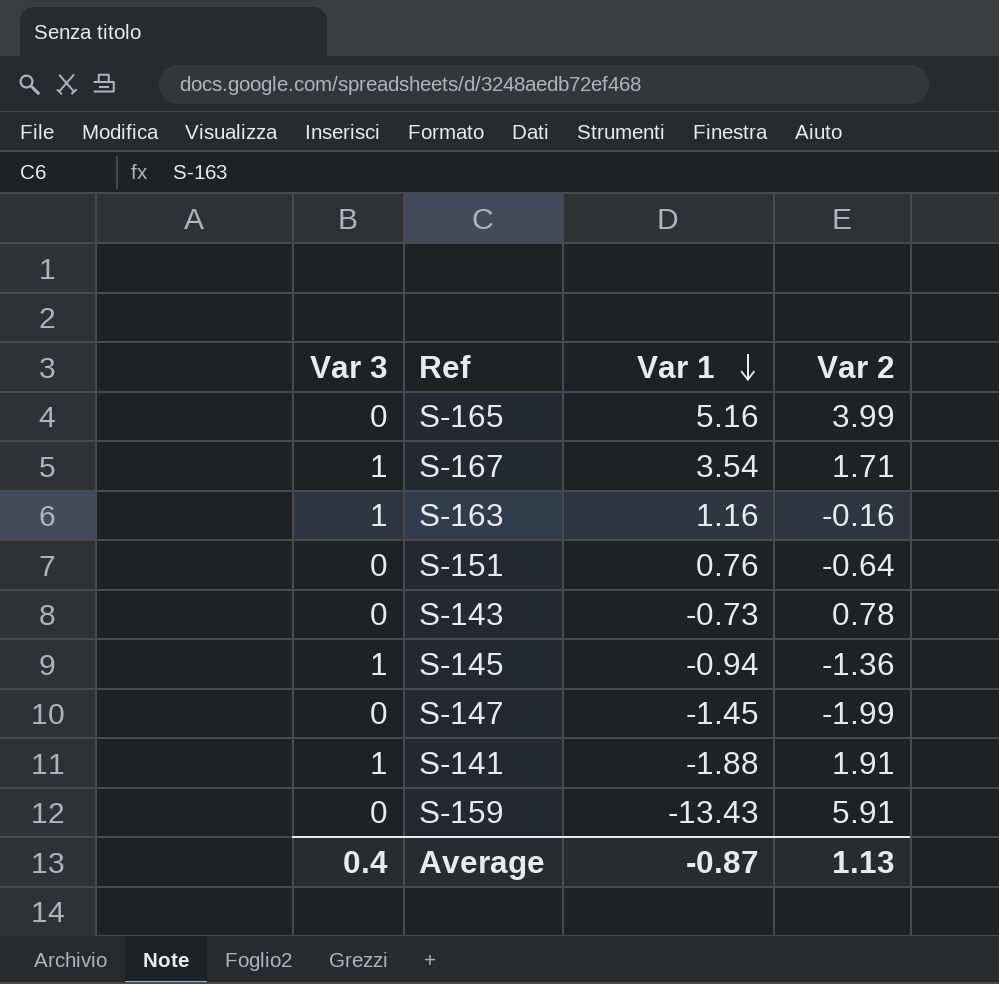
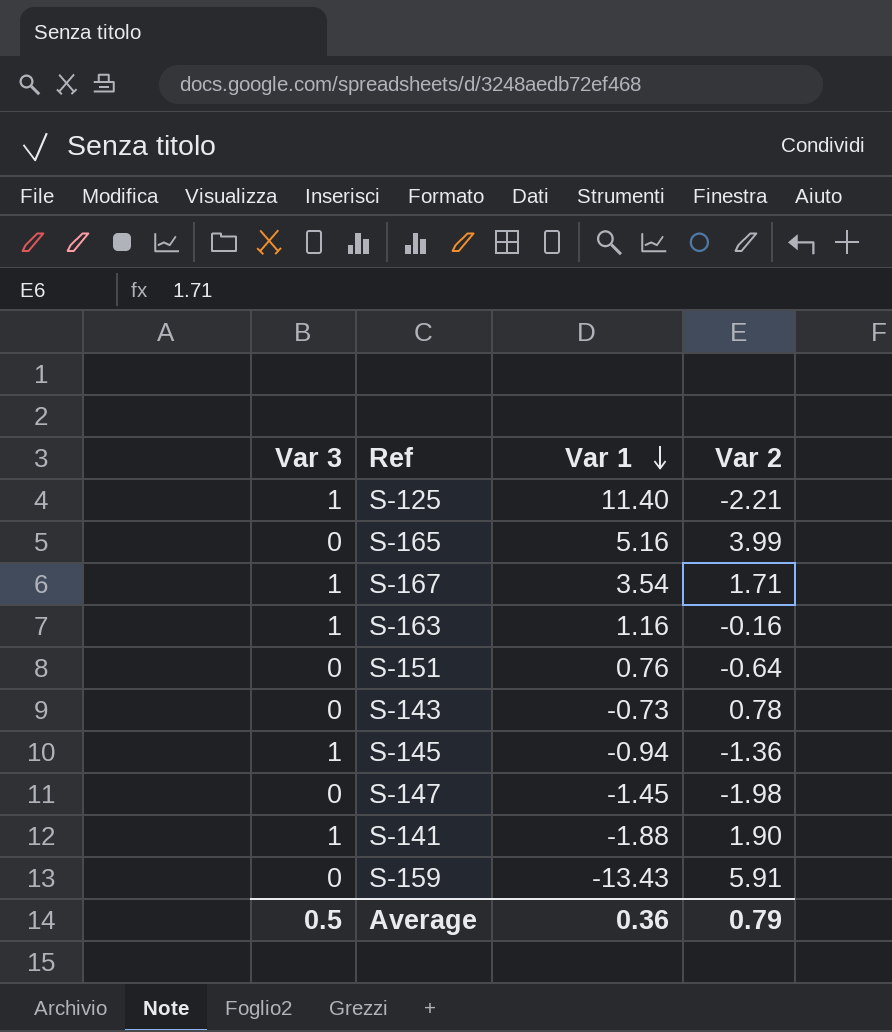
row S-125: none -> 1 | 11.40 | -2.21
S-147 | Var 2: -1.99 -> -1.98
S-141 | Var 2: 1.91 -> 1.90
Average | Var 3: 0.4 -> 0.5
Average | Var 1: -0.87 -> 0.36
Average | Var 2: 1.13 -> 0.79

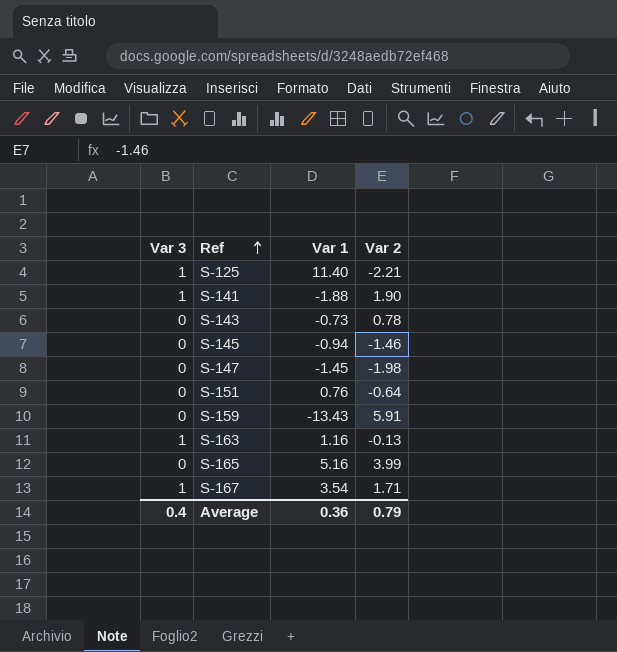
row order: Var 1 descending -> Ref ascending
S-145 | Var 3: 1 -> 0
S-145 | Var 2: -1.36 -> -1.46
S-163 | Var 2: -0.16 -> -0.13
Average | Var 3: 0.5 -> 0.4

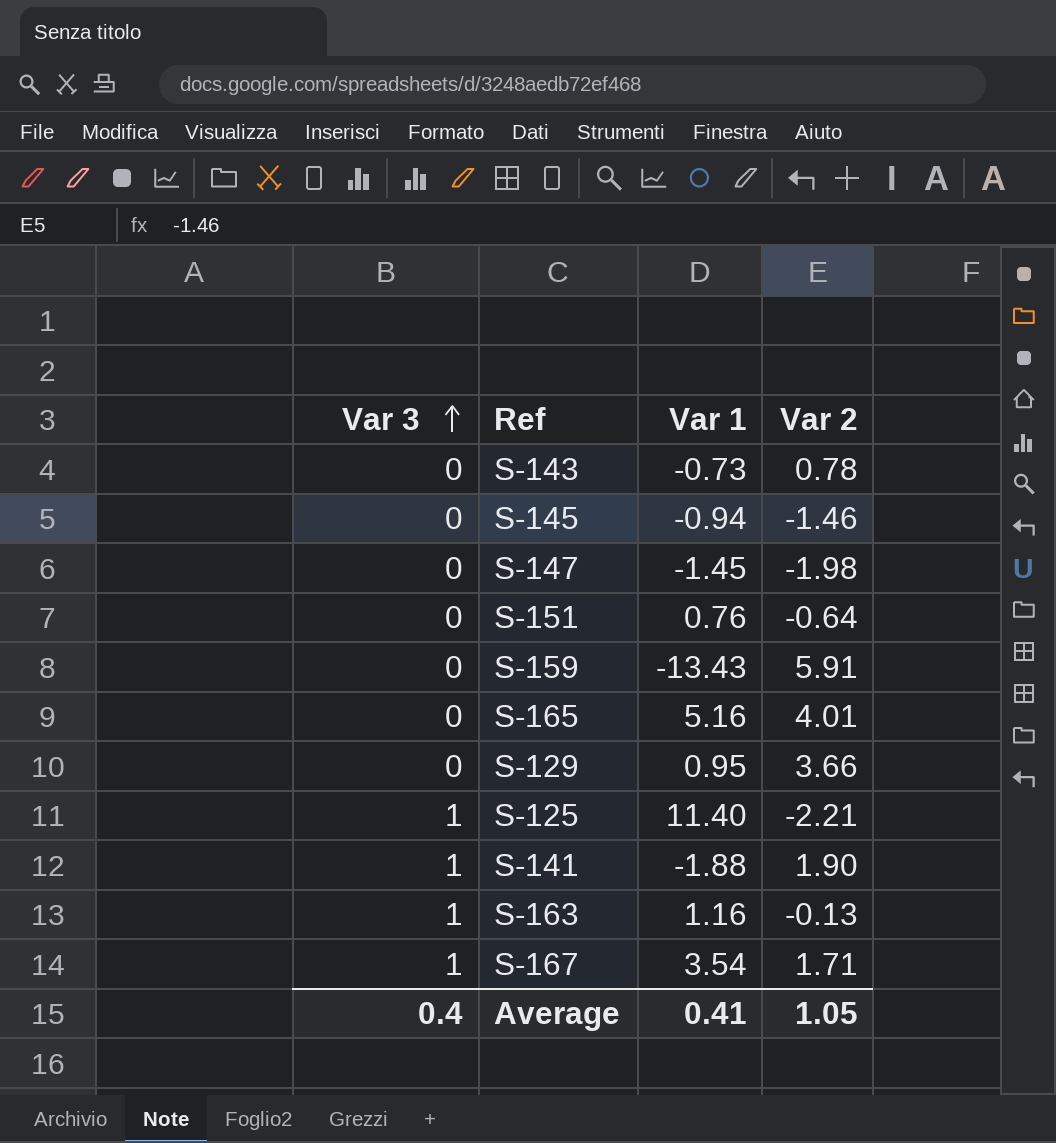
row order: Ref ascending -> Var 3 ascending
S-165 | Var 2: 3.99 -> 4.01
row S-129: none -> 0 | 0.95 | 3.66
Average | Var 1: 0.36 -> 0.41
Average | Var 2: 0.79 -> 1.05

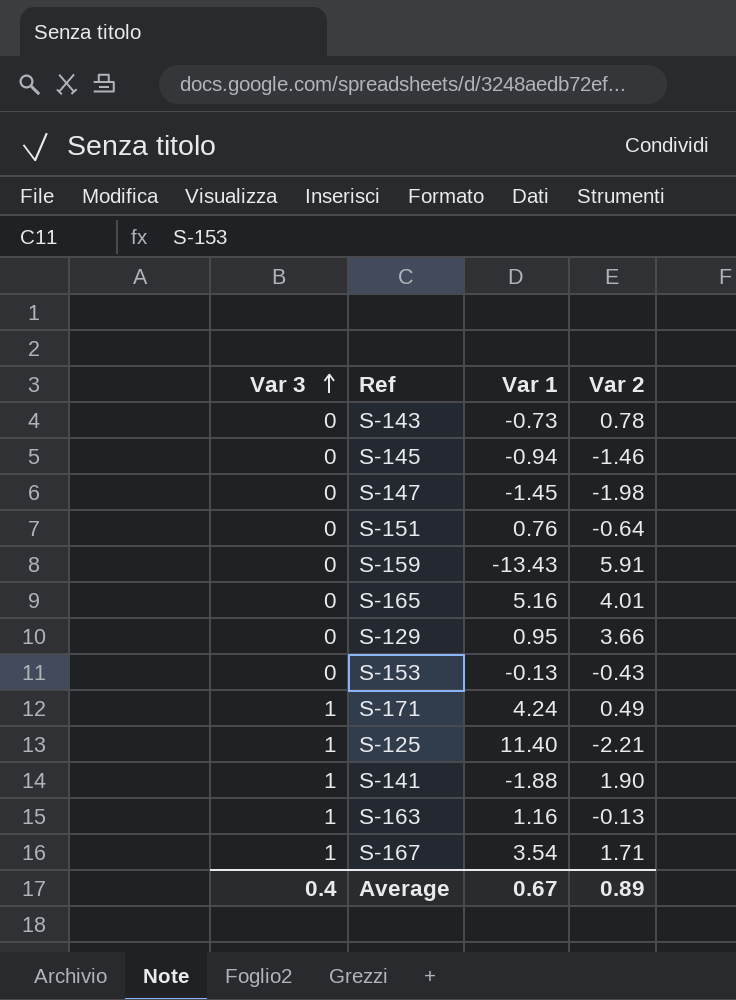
row S-153: none -> 0 | -0.13 | -0.43
row S-171: none -> 1 | 4.24 | 0.49
Average | Var 1: 0.41 -> 0.67
Average | Var 2: 1.05 -> 0.89

